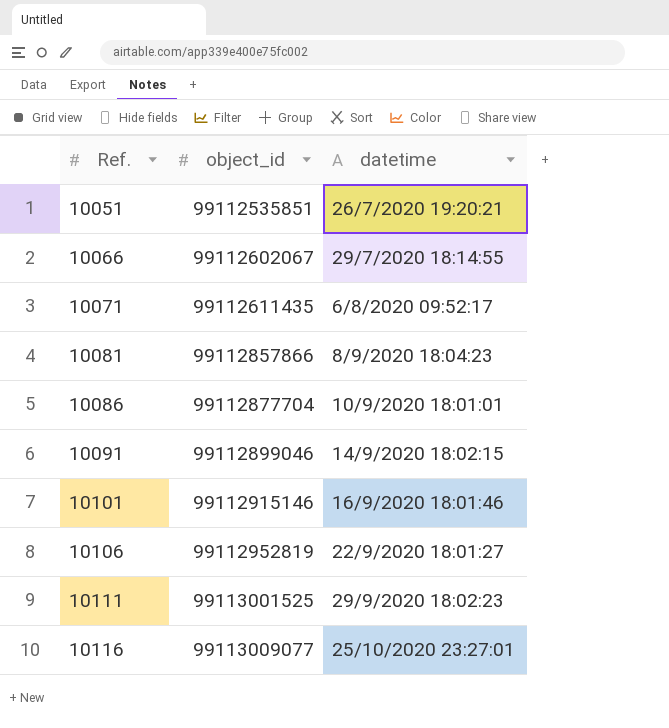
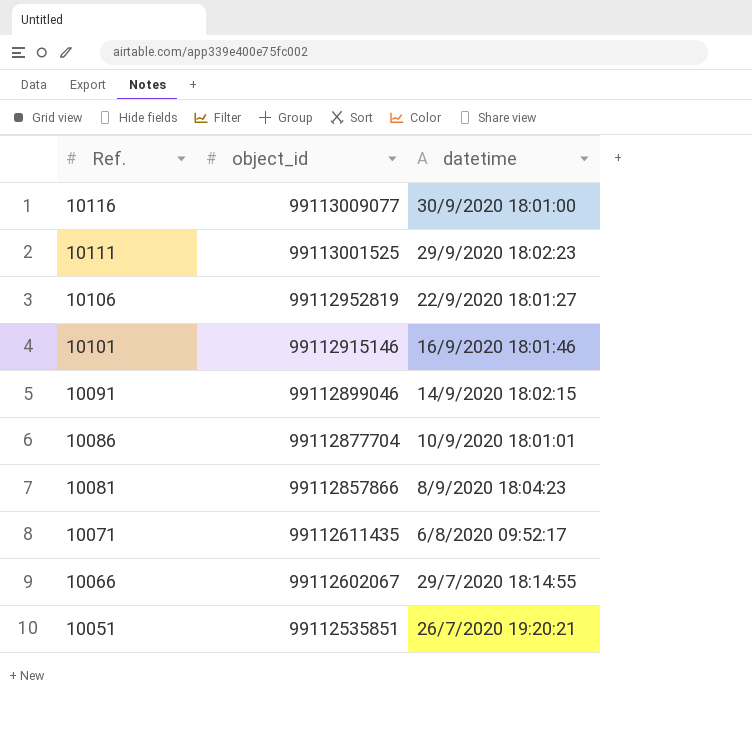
row order: Ref. ascending -> Ref. descending
10116 | datetime: 25/10/2020 23:27:01 -> 30/9/2020 18:01:00

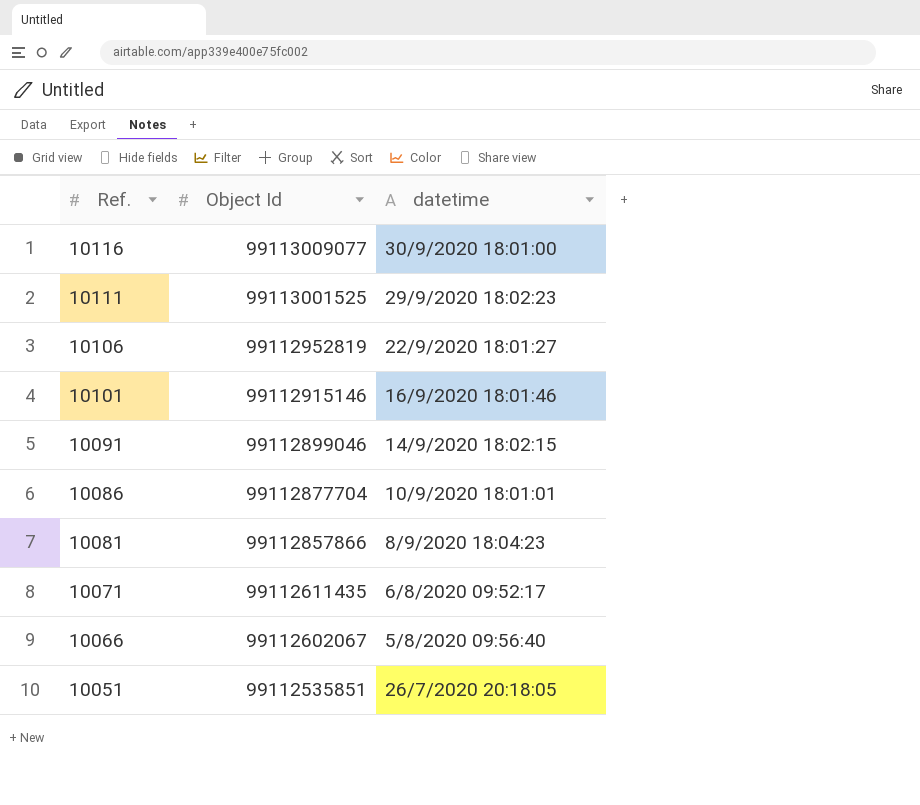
column name: object_id -> Object Id
10066 | datetime: 29/7/2020 18:14:55 -> 5/8/2020 09:56:40
10051 | datetime: 26/7/2020 19:20:21 -> 26/7/2020 20:18:05

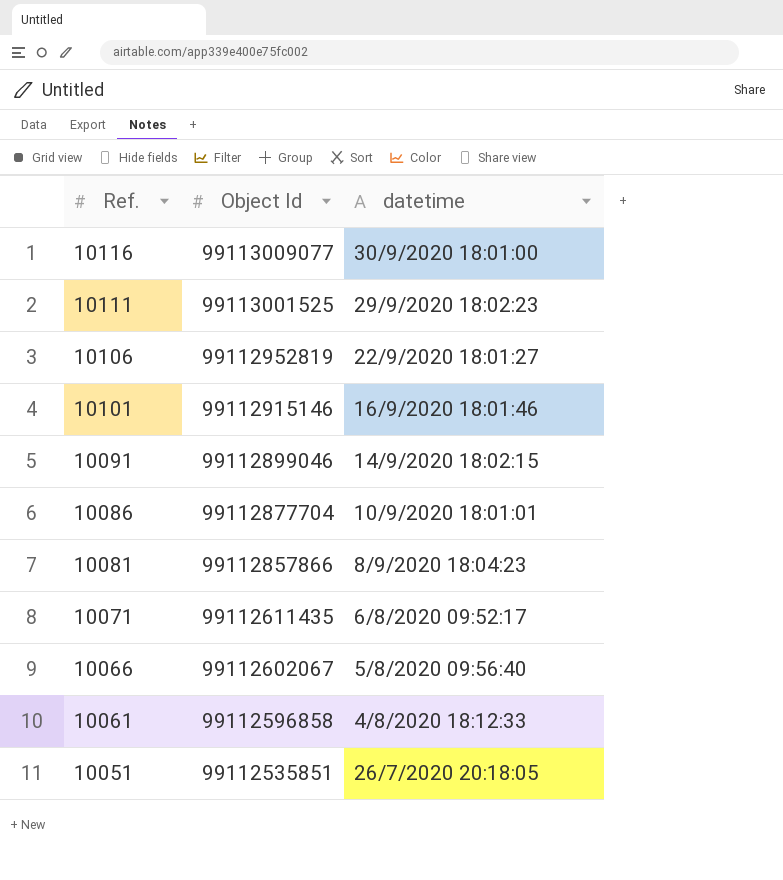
row 10061: none -> 99112596858 | 4/8/2020 18:12:33

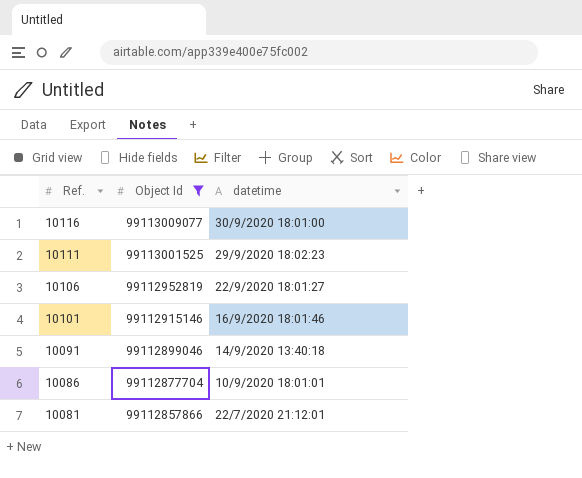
filter: none -> Object Id >= 99112857866
10091 | datetime: 14/9/2020 18:02:15 -> 14/9/2020 13:40:18
10081 | datetime: 8/9/2020 18:04:23 -> 22/7/2020 21:12:01

